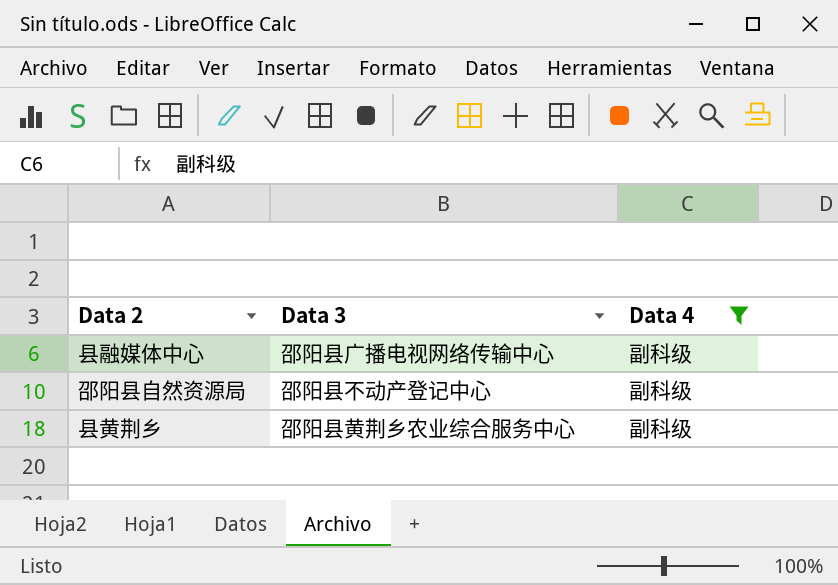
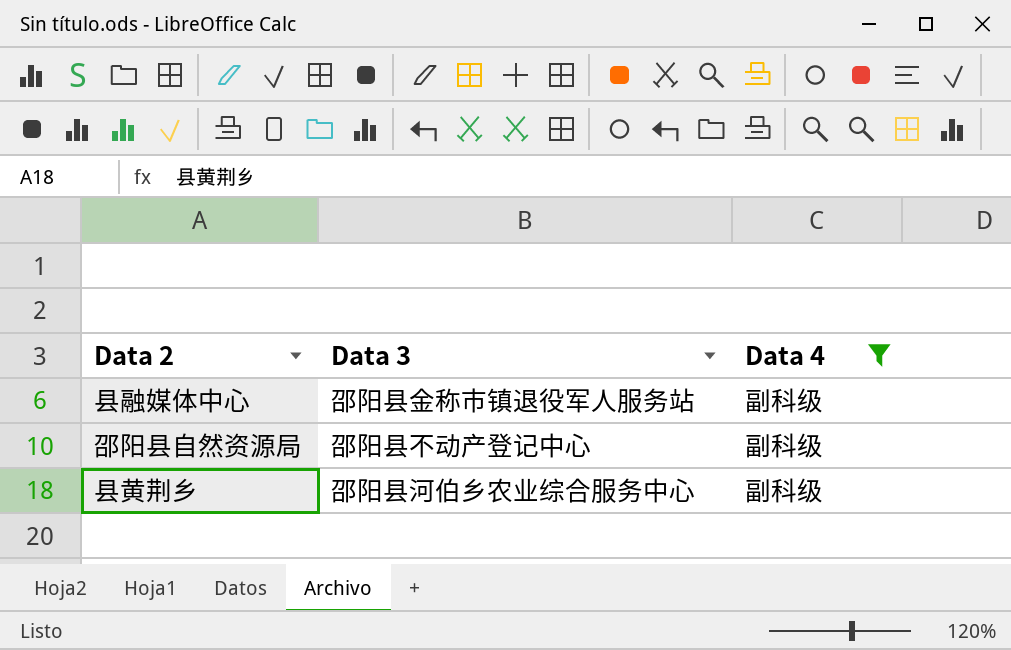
县融媒体中心 | Data 3: 邵阳县广播电视网络传输中心 -> 邵阳县金称市镇退役军人服务站
县黄荆乡 | Data 3: 邵阳县黄荆乡农业综合服务中心 -> 邵阳县河伯乡农业综合服务中心

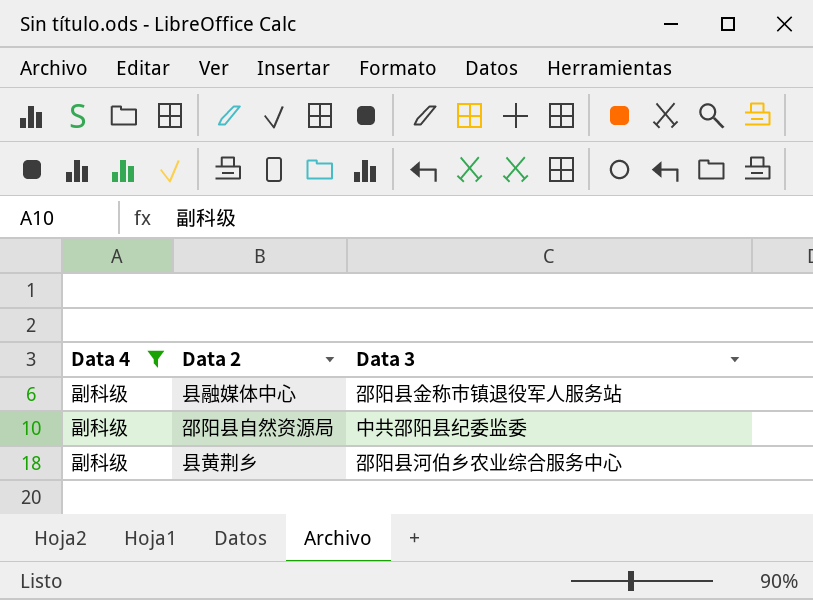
column Data 4 | position: 3 -> 1
邵阳县自然资源局 | Data 3: 邵阳县不动产登记中心 -> 中共邵阳县纪委监委

